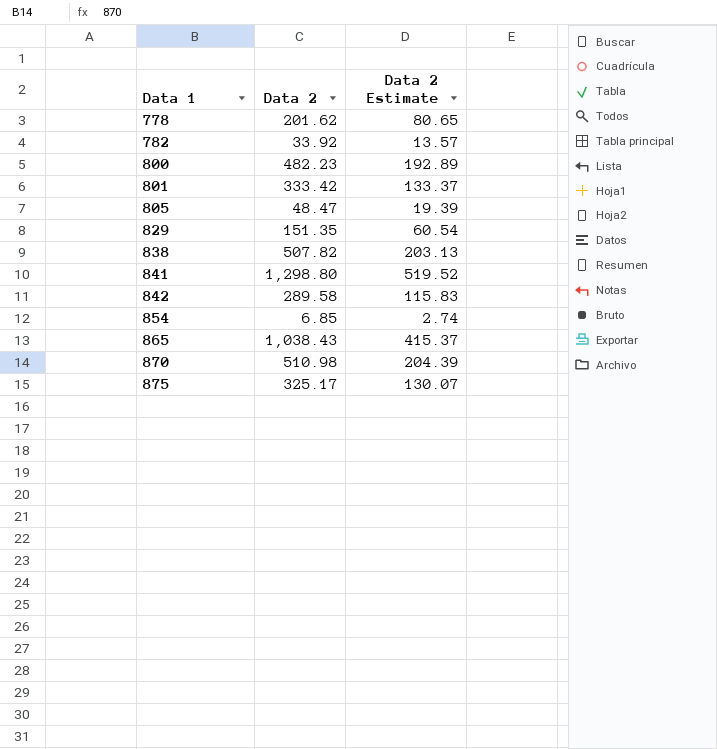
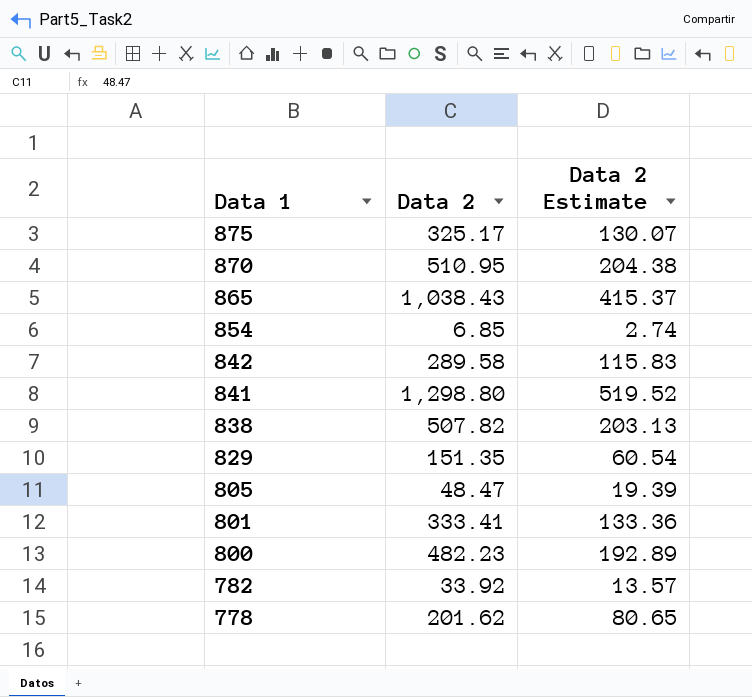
row order: Data 1 ascending -> Data 1 descending
870 | Data 2: 510.98 -> 510.95
870 | Data 2 Estimate: 204.39 -> 204.38
801 | Data 2: 333.42 -> 333.41
801 | Data 2 Estimate: 133.37 -> 133.36

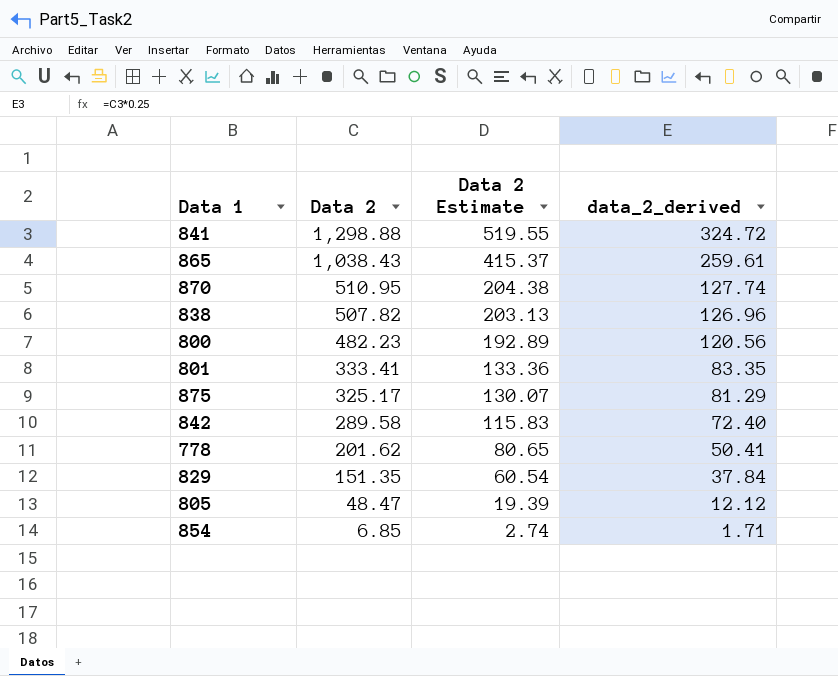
row order: Data 1 descending -> Data 2 descending
column data_2_derived | formula: none -> [Data 2] * 0.25
row 782: 33.92 | 13.57 -> none
841 | Data 2: 1,298.80 -> 1,298.88
841 | Data 2 Estimate: 519.52 -> 519.55

